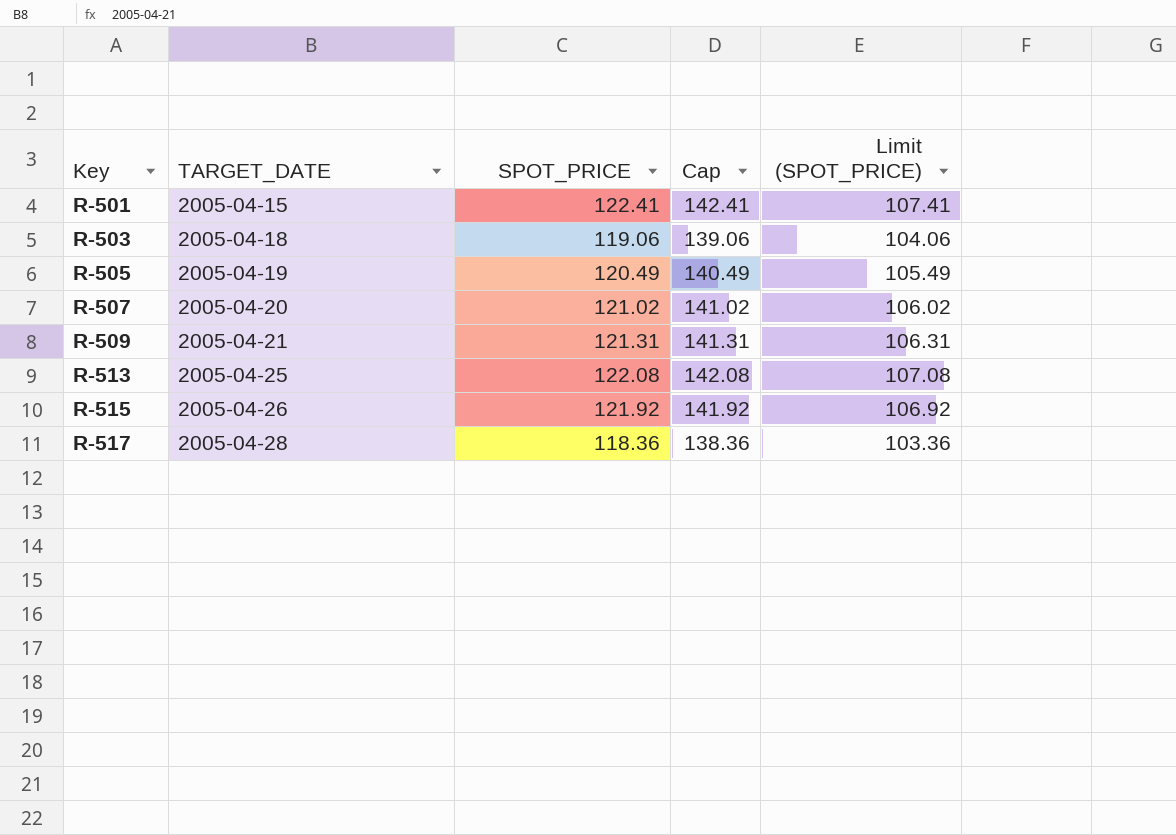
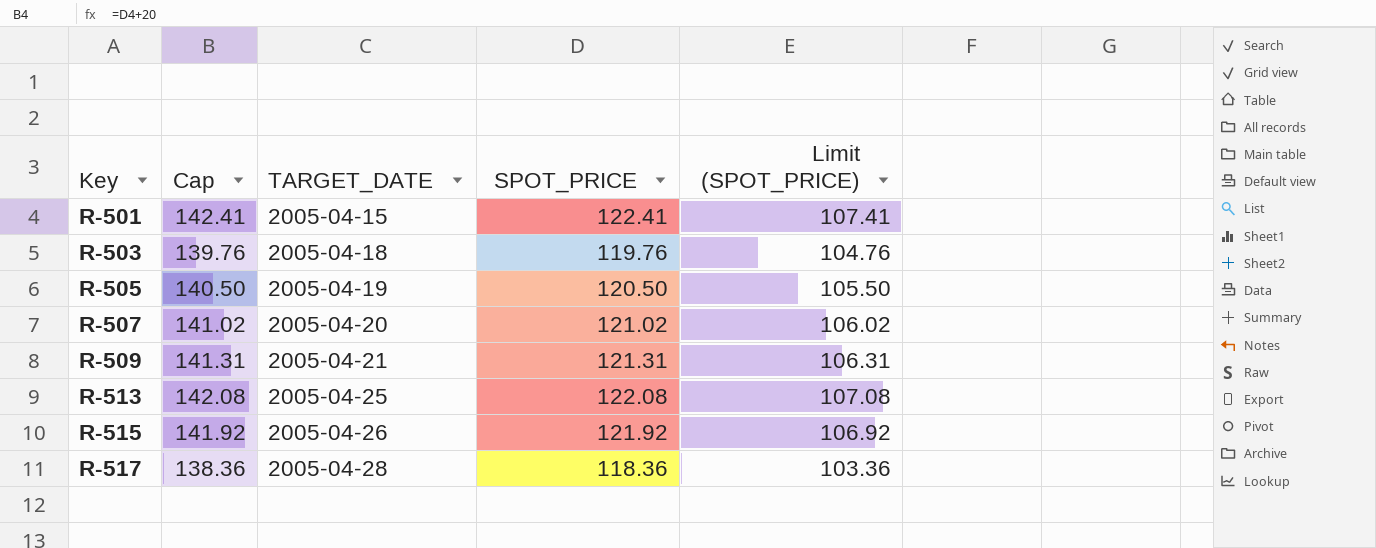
column Cap | position: 4 -> 2
R-503 | Cap: 139.06 -> 139.76
R-503 | SPOT_PRICE: 119.06 -> 119.76
R-503 | Limit (SPOT_PRICE): 104.06 -> 104.76
R-505 | Cap: 140.49 -> 140.50
R-505 | SPOT_PRICE: 120.49 -> 120.50
R-505 | Limit (SPOT_PRICE): 105.49 -> 105.50

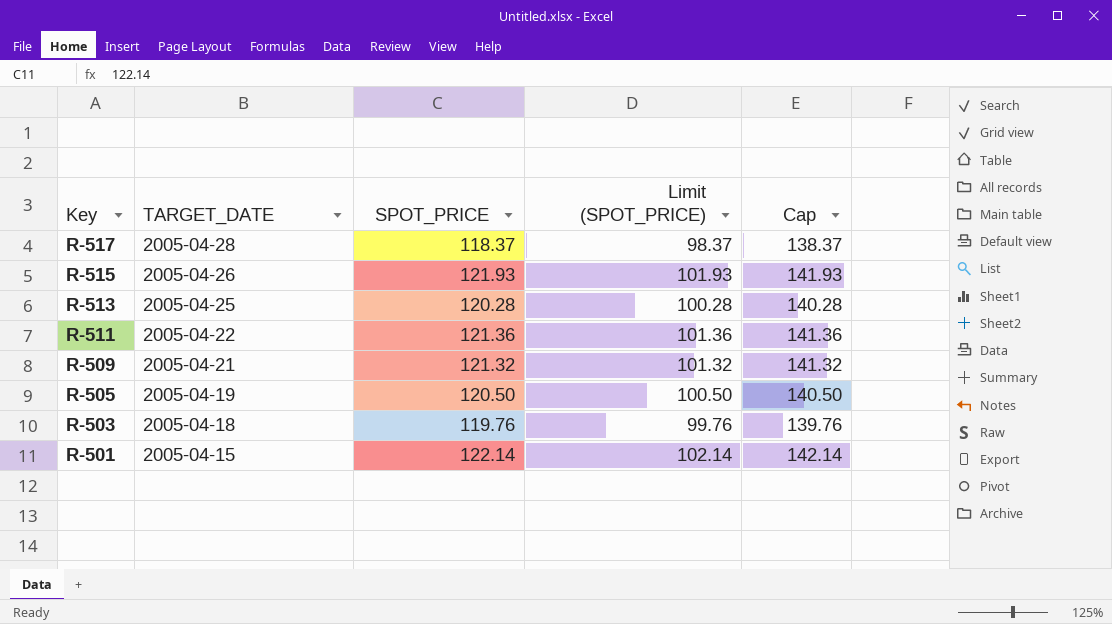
row order: Key ascending -> Key descending
column Limit (SPOT_PRICE) | formula: [SPOT_PRICE] - 15 -> [SPOT_PRICE] - 20
column Cap | position: 2 -> 5
row R-507: 141.02 | 2005-04-20 | 121.02 | 106.02 -> none
R-517 | SPOT_PRICE: 118.36 -> 118.37
R-517 | Cap: 138.36 -> 138.37
R-515 | SPOT_PRICE: 121.92 -> 121.93
R-515 | Cap: 141.92 -> 141.93
R-513 | SPOT_PRICE: 122.08 -> 120.28
R-513 | Cap: 142.08 -> 140.28
row R-511: none -> 2005-04-22 | 121.36 | 101.36 | 141.36
R-509 | SPOT_PRICE: 121.31 -> 121.32
R-509 | Cap: 141.31 -> 141.32
R-501 | SPOT_PRICE: 122.41 -> 122.14
R-501 | Cap: 142.41 -> 142.14

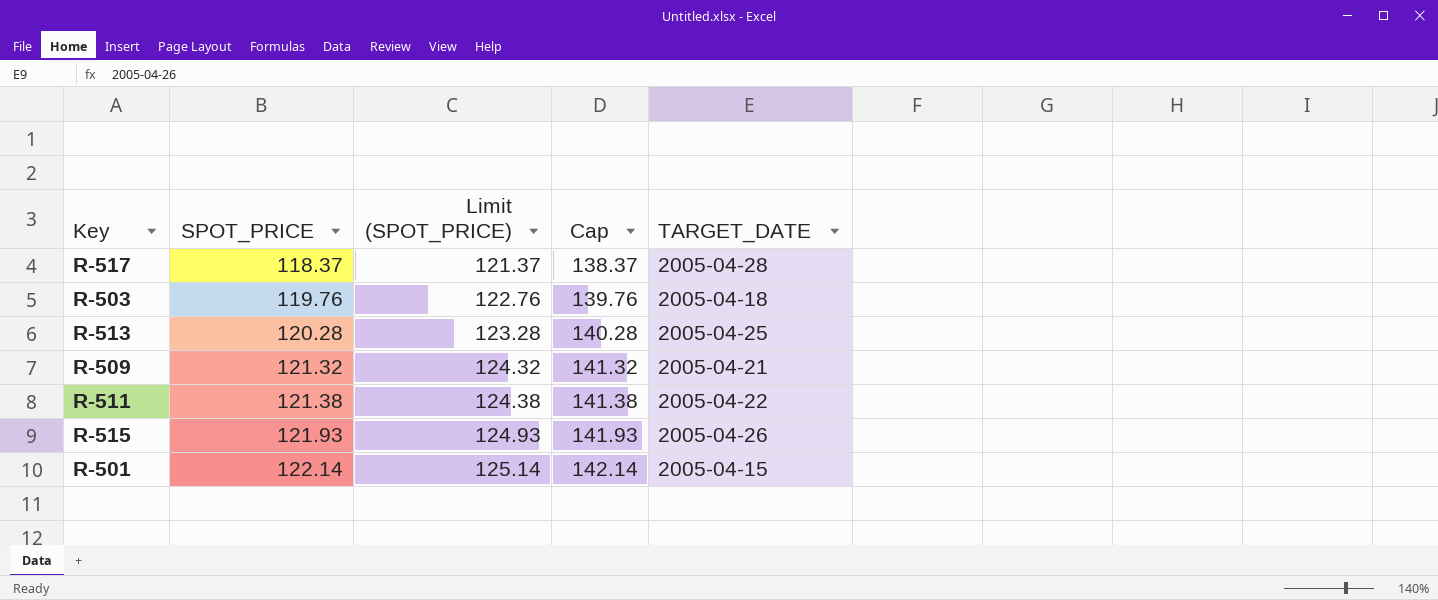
row order: Key descending -> SPOT_PRICE ascending
column Limit (SPOT_PRICE) | formula: [SPOT_PRICE] - 20 -> [SPOT_PRICE] + 3
column TARGET_DATE | position: 2 -> 5
row R-505: 2005-04-19 | 120.50 | 100.50 | 140.50 -> none
R-511 | SPOT_PRICE: 121.36 -> 121.38
R-511 | Cap: 141.36 -> 141.38

